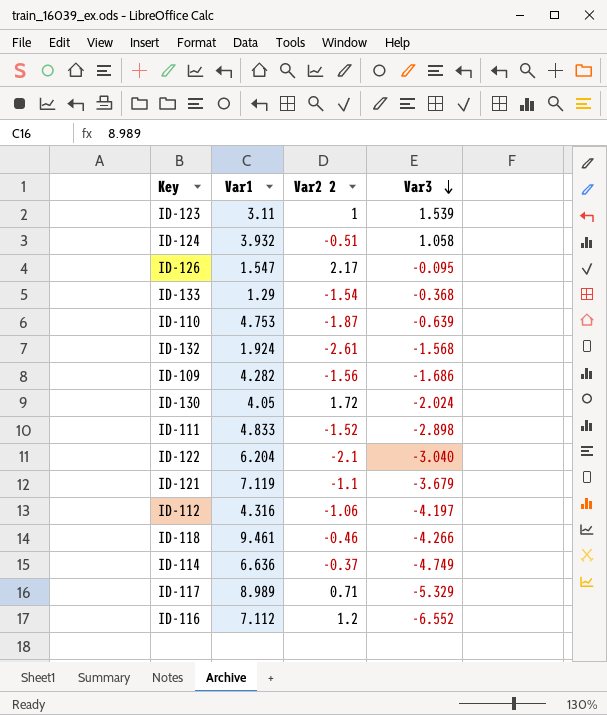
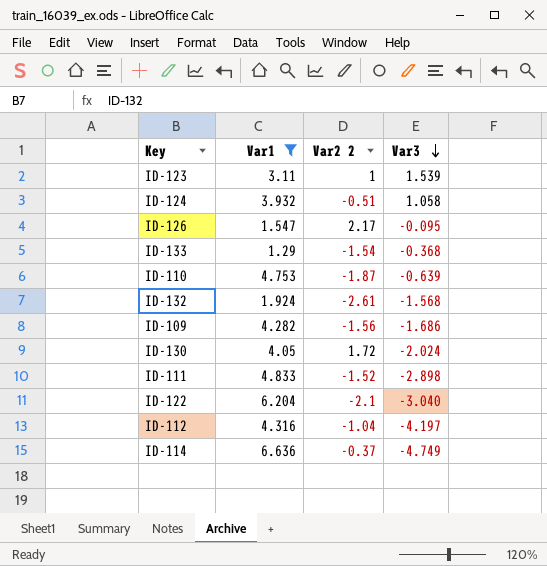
filter: none -> Var1 <= 6.636
ID-112 | Var2 2: -1.06 -> -1.04

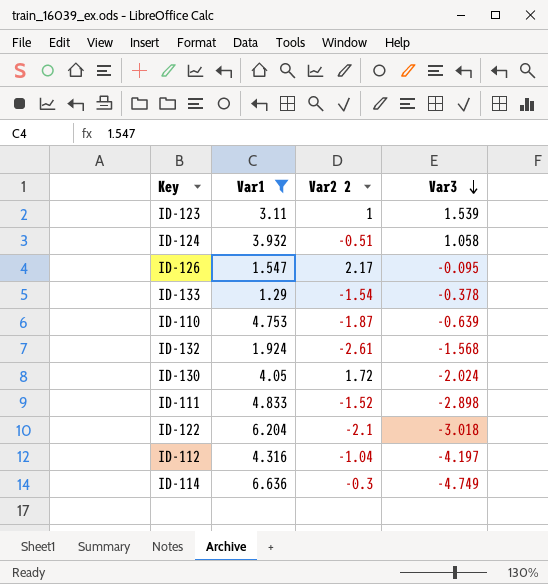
row ID-109: 4.282 | -1.56 | -1.686 -> none
ID-133 | Var3: -0.368 -> -0.378
ID-122 | Var3: -3.040 -> -3.018
ID-114 | Var2 2: -0.37 -> -0.3

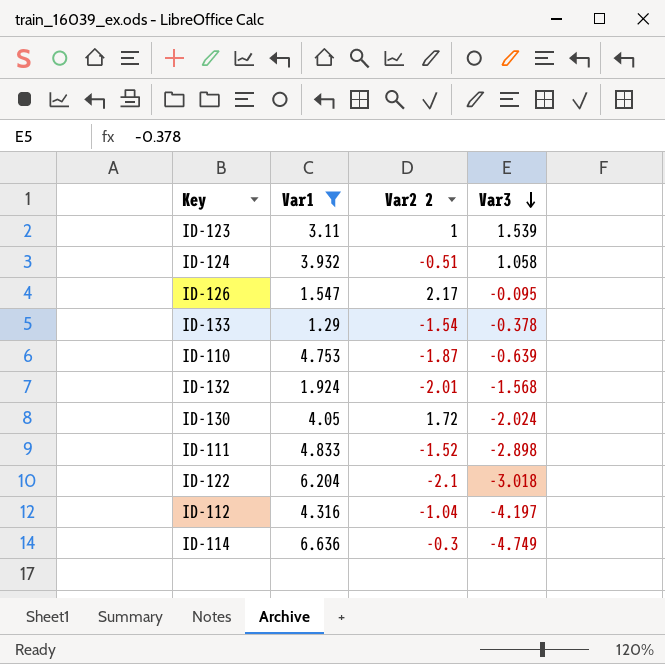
ID-132 | Var2 2: -2.61 -> -2.01

